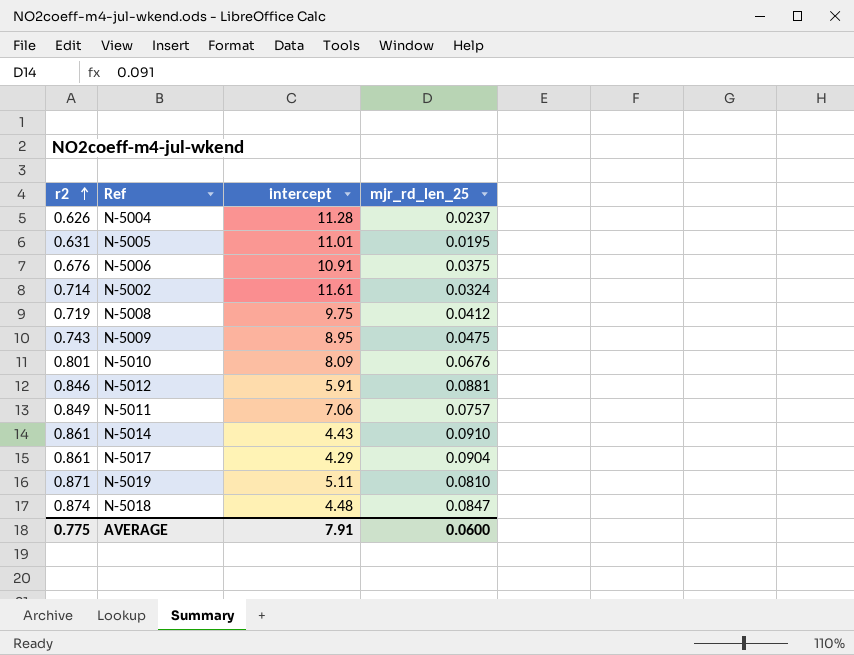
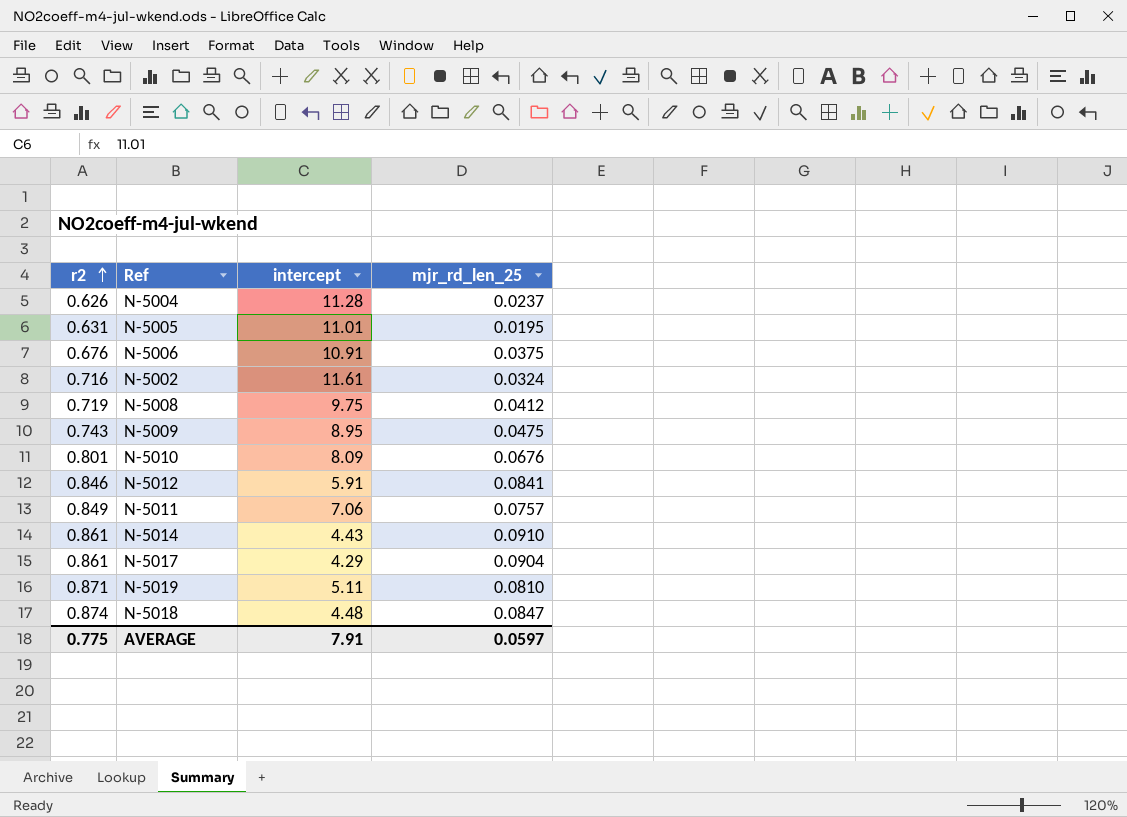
N-5002 | r2: 0.714 -> 0.716
N-5012 | mjr_rd_len_25: 0.0881 -> 0.0841
AVERAGE | mjr_rd_len_25: 0.0600 -> 0.0597

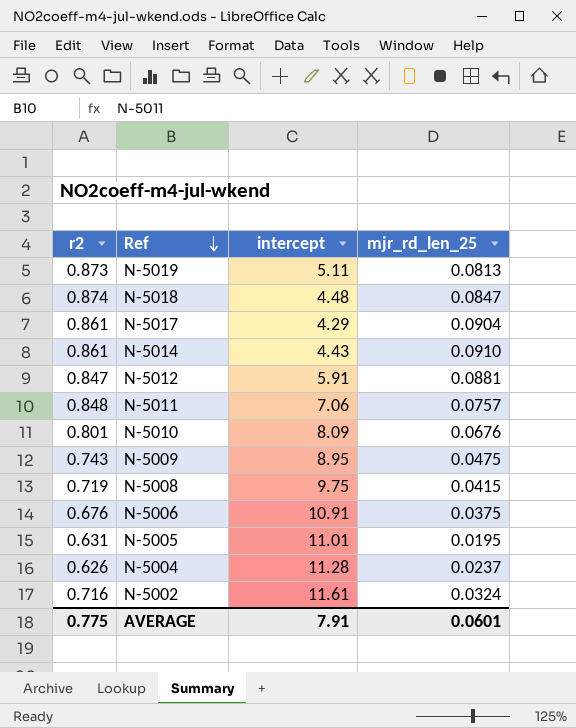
row order: r2 ascending -> Ref descending
N-5019 | r2: 0.871 -> 0.873
N-5019 | mjr_rd_len_25: 0.0810 -> 0.0813
N-5012 | r2: 0.846 -> 0.847
N-5012 | mjr_rd_len_25: 0.0841 -> 0.0881
N-5011 | r2: 0.849 -> 0.848
N-5008 | mjr_rd_len_25: 0.0412 -> 0.0415
AVERAGE | mjr_rd_len_25: 0.0597 -> 0.0601

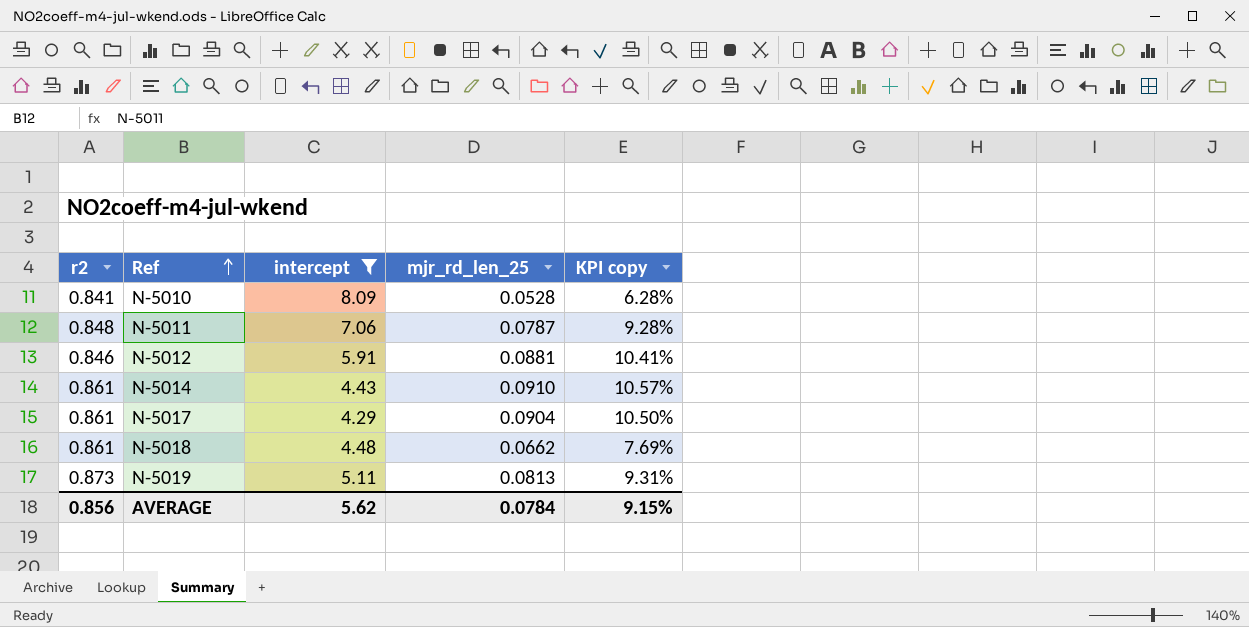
filter: none -> intercept <= 8.09
row order: Ref descending -> Ref ascending
column KPI copy | formula: none -> [mjr_rd_len_25] / [r2]
N-5010 | r2: 0.801 -> 0.841
N-5010 | mjr_rd_len_25: 0.0676 -> 0.0528
N-5011 | mjr_rd_len_25: 0.0757 -> 0.0787
N-5012 | r2: 0.847 -> 0.846
N-5018 | r2: 0.874 -> 0.861
N-5018 | mjr_rd_len_25: 0.0847 -> 0.0662
AVERAGE | r2: 0.775 -> 0.856
AVERAGE | intercept: 7.91 -> 5.62
AVERAGE | mjr_rd_len_25: 0.0601 -> 0.0784

